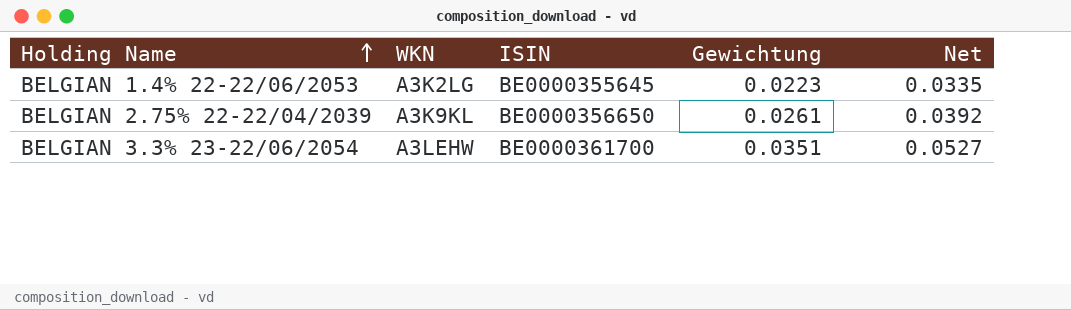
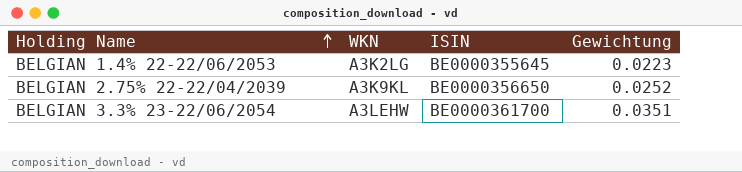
column Net | formula: [Gewichtung] * 1.5 -> none
BELGIAN 2.75% 22-22/04/2039 | Gewichtung: 0.0261 -> 0.0252

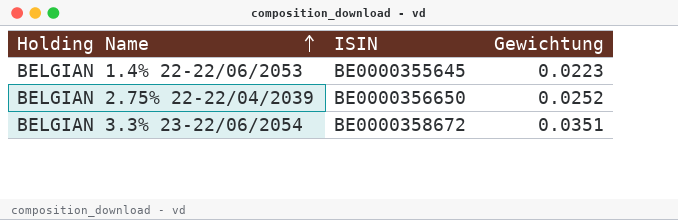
column WKN | position: 2 -> none
BELGIAN 3.3% 23-22/06/2054 | ISIN: BE0000361700 -> BE0000358672

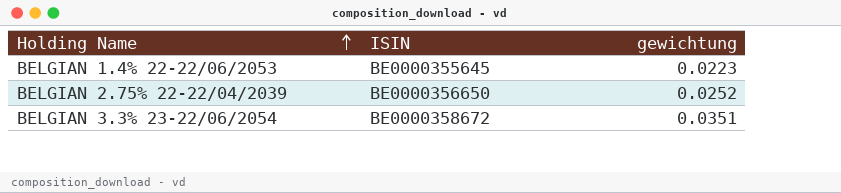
column name: Gewichtung -> gewichtung

